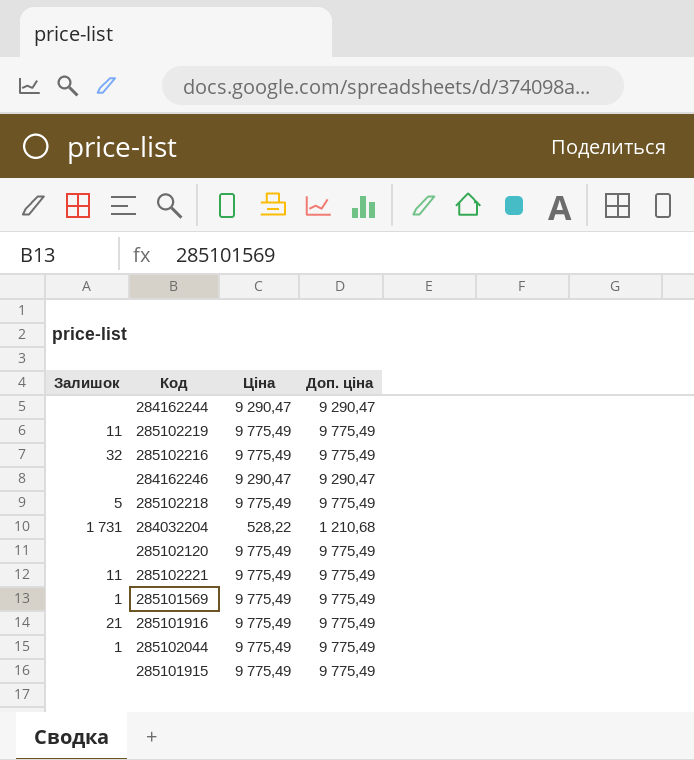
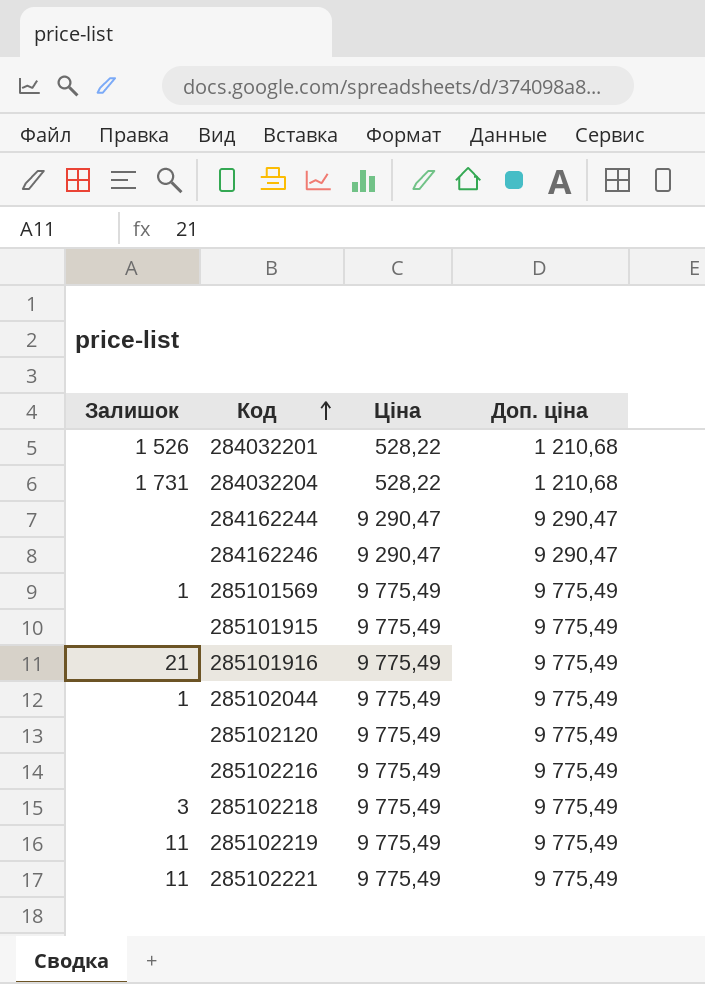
row order: none -> Код ascending
row 284032201: none -> 1 526 | 528,22 | 1 210,68
285102216 | Залишок: 32 -> none
285102218 | Залишок: 5 -> 3

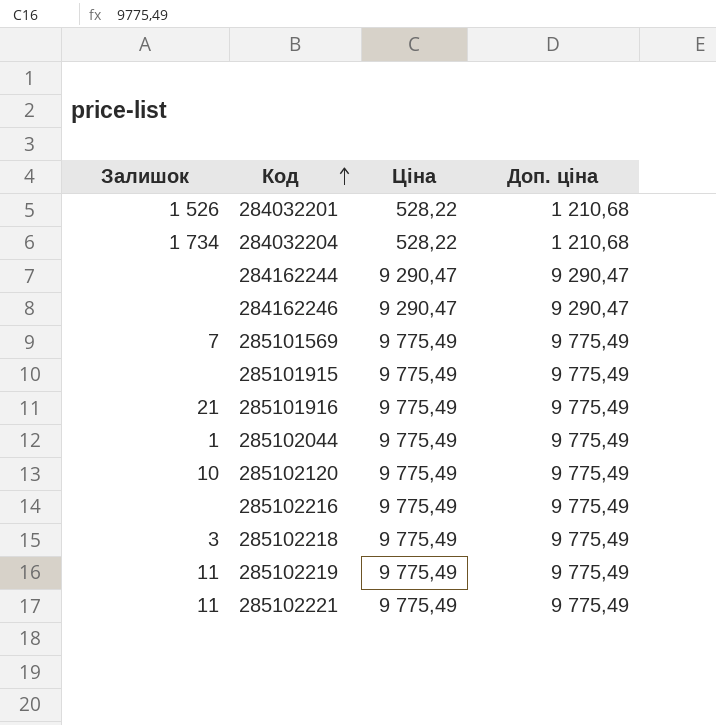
284032204 | Залишок: 1 731 -> 1 734
285101569 | Залишок: 1 -> 7
285102120 | Залишок: none -> 10

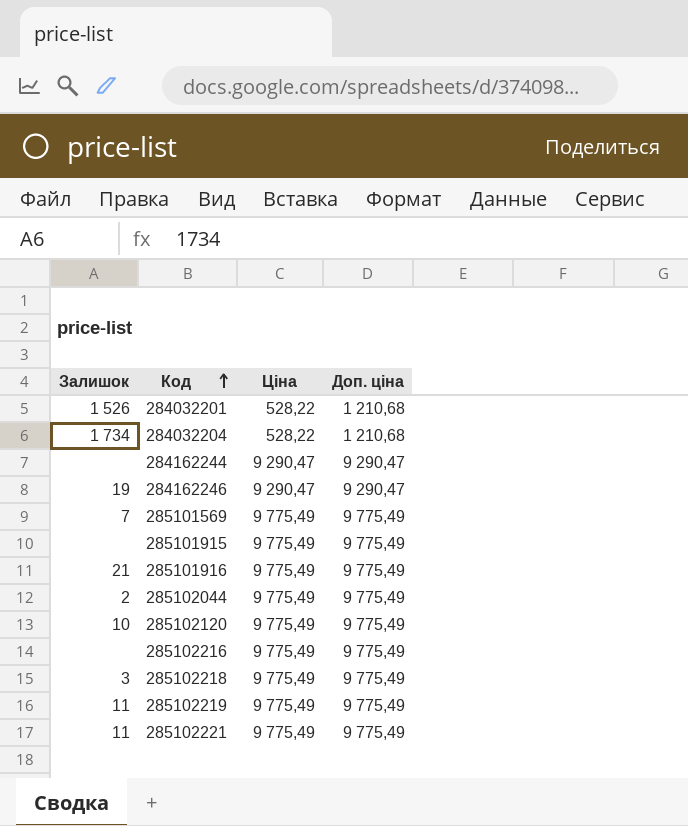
284162246 | Залишок: none -> 19
285102044 | Залишок: 1 -> 2

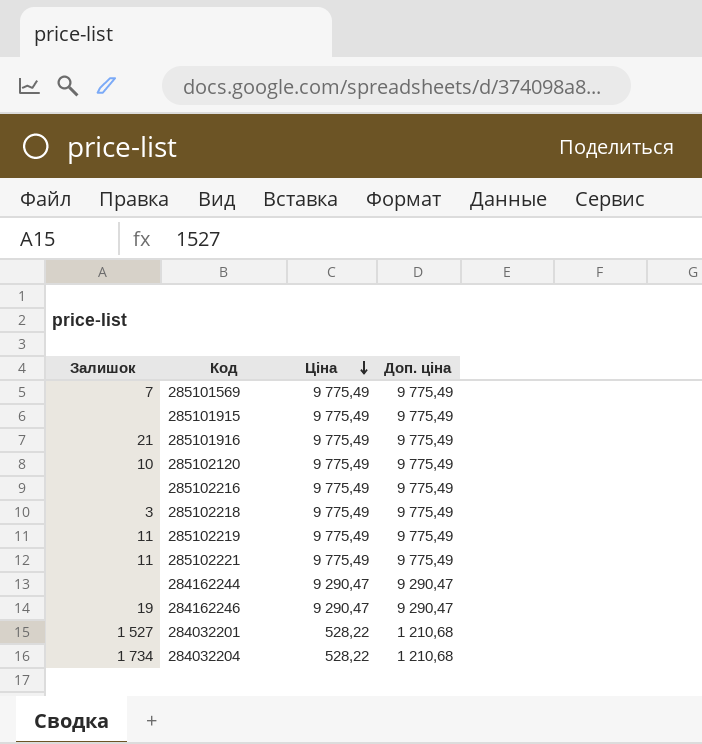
row order: Код ascending -> Ціна descending
row 285102044: 2 | 9 775,49 | 9 775,49 -> none
284032201 | Залишок: 1 526 -> 1 527

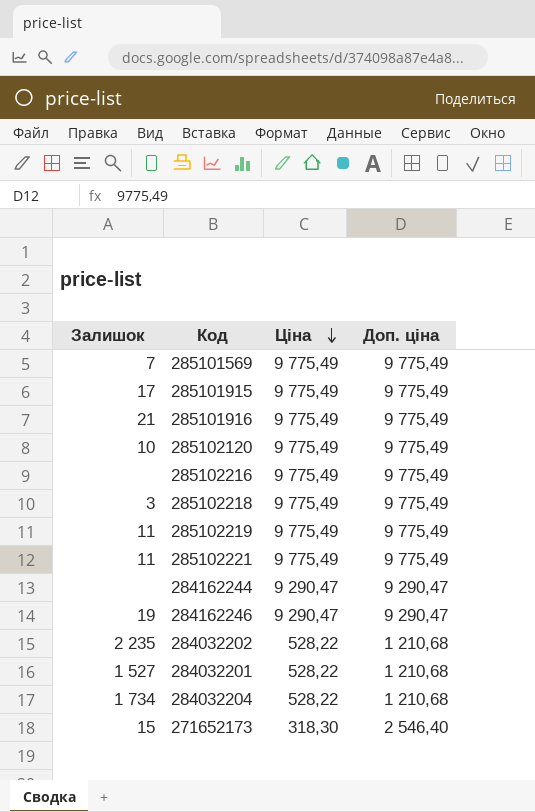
285101915 | Залишок: none -> 17
row 284032202: none -> 2 235 | 528,22 | 1 210,68
row 271652173: none -> 15 | 318,30 | 2 546,40

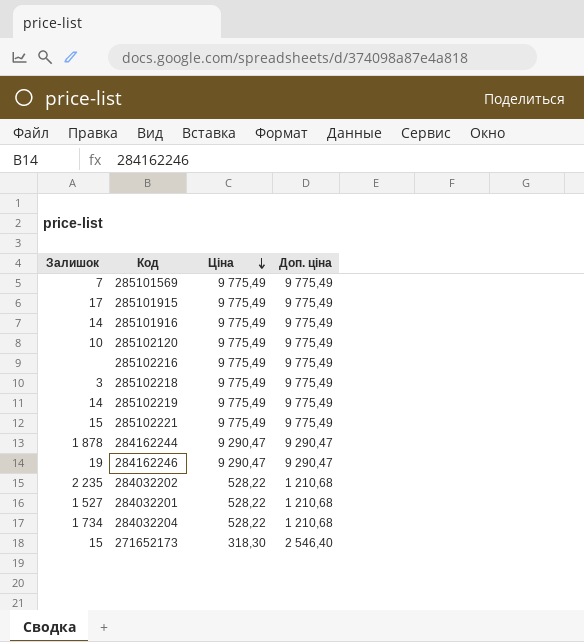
285101916 | Залишок: 21 -> 14
285102219 | Залишок: 11 -> 14
285102221 | Залишок: 11 -> 15
284162244 | Залишок: none -> 1 878

